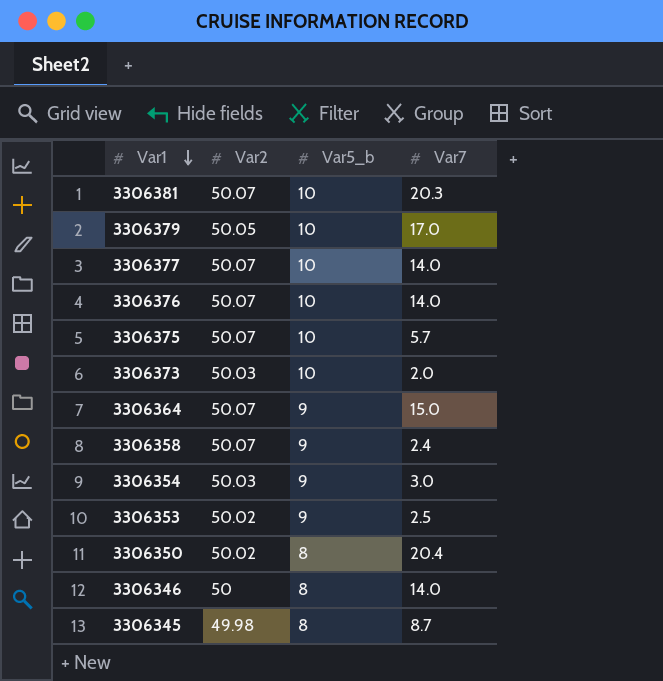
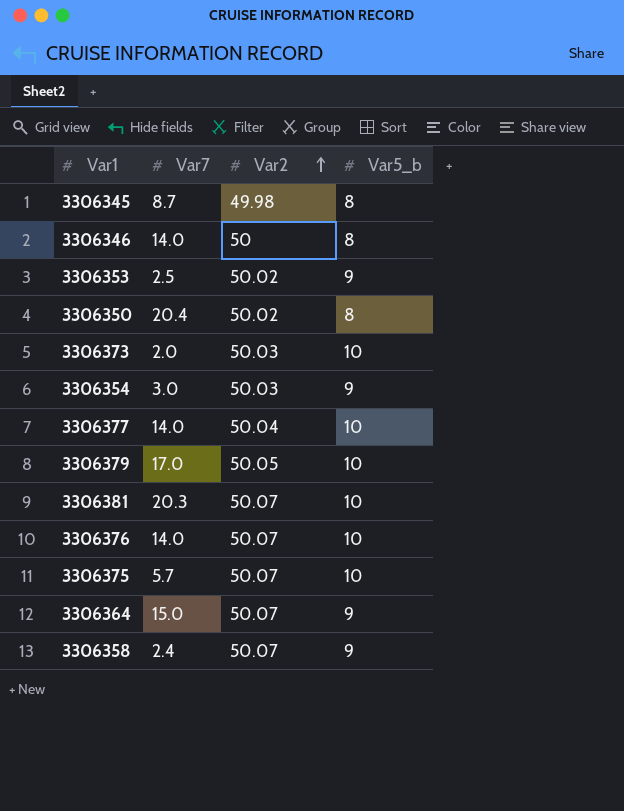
row order: Var1 descending -> Var2 ascending
column Var7 | position: 4 -> 2
3306377 | Var2: 50.07 -> 50.04

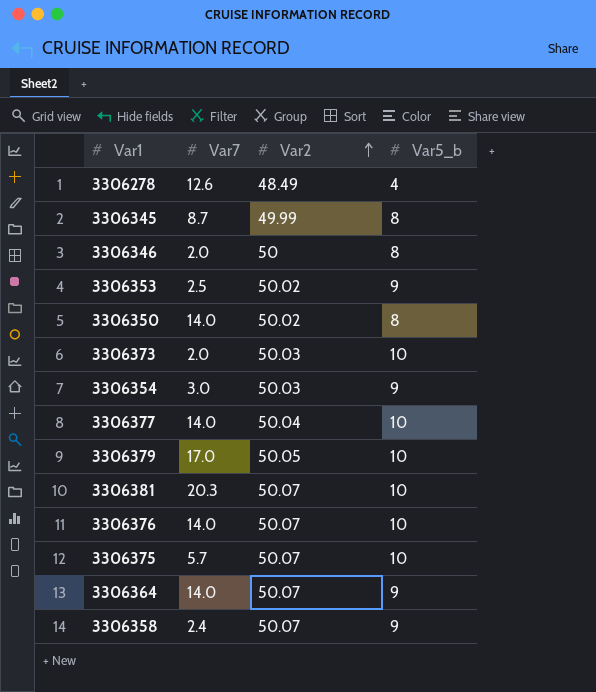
row 3306278: none -> 12.6 | 48.49 | 4
3306345 | Var2: 49.98 -> 49.99
3306346 | Var7: 14.0 -> 2.0
3306350 | Var7: 20.4 -> 14.0
3306364 | Var7: 15.0 -> 14.0

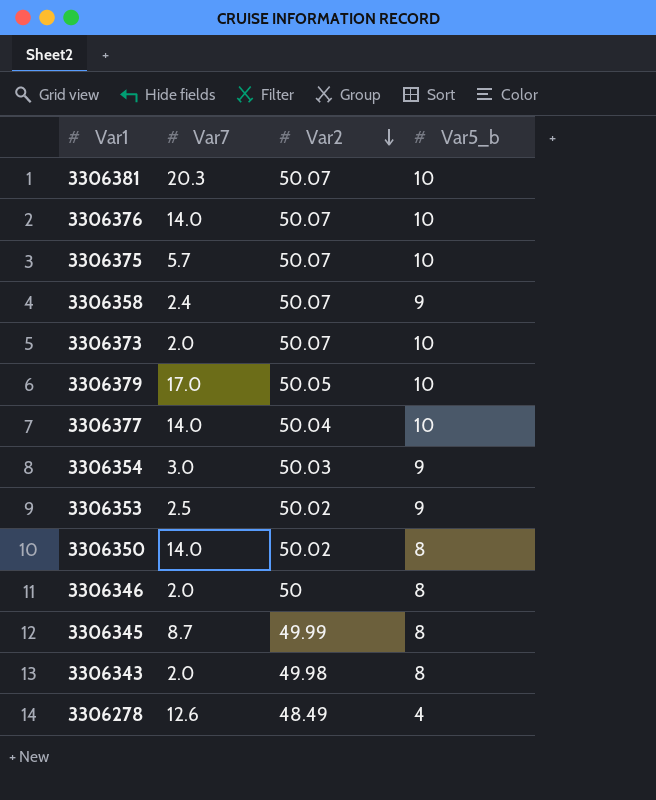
row order: Var2 ascending -> Var2 descending
row 3306364: 14.0 | 50.07 | 9 -> none
3306373 | Var2: 50.03 -> 50.07
row 3306343: none -> 2.0 | 49.98 | 8

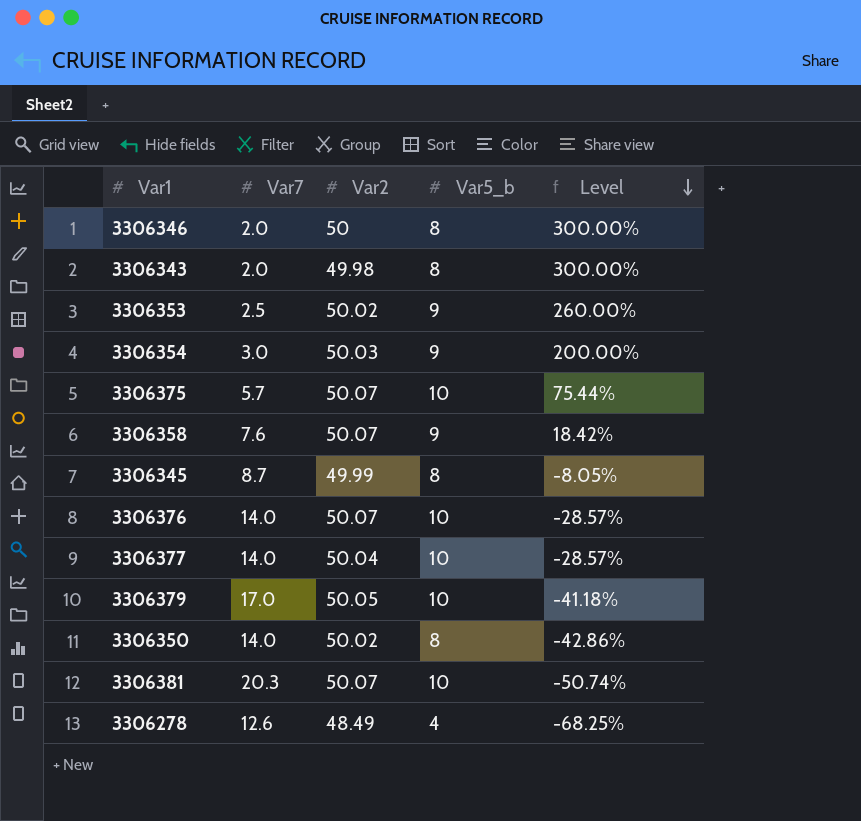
row order: Var2 descending -> Level descending
column Level | formula: none -> ([Var5_b] - [Var7]) / [Var7]
row 3306373: 2.0 | 50.07 | 10 -> none
3306358 | Var7: 2.4 -> 7.6

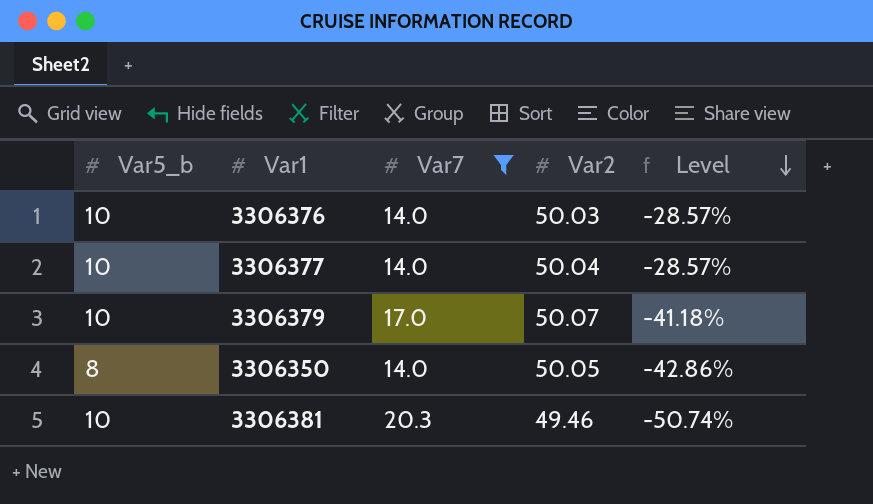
filter: none -> Var7 >= 14.0
column Var5_b | position: 4 -> 1
3306376 | Var2: 50.07 -> 50.03
3306379 | Var2: 50.05 -> 50.07
3306350 | Var2: 50.02 -> 50.05
3306381 | Var2: 50.07 -> 49.46

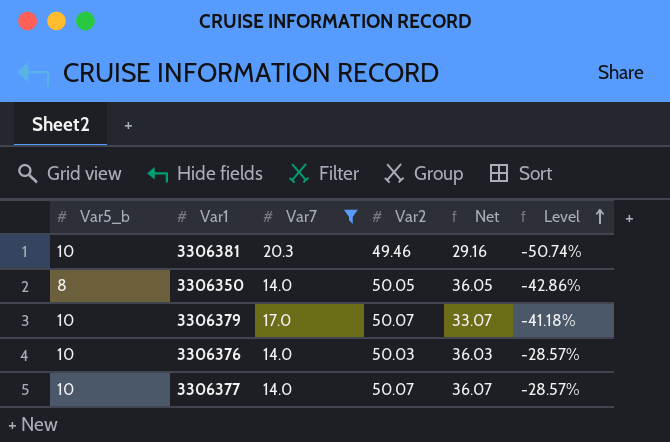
row order: Level descending -> Level ascending
column Net | formula: none -> [Var2] - [Var7]
3306377 | Var2: 50.04 -> 50.07

